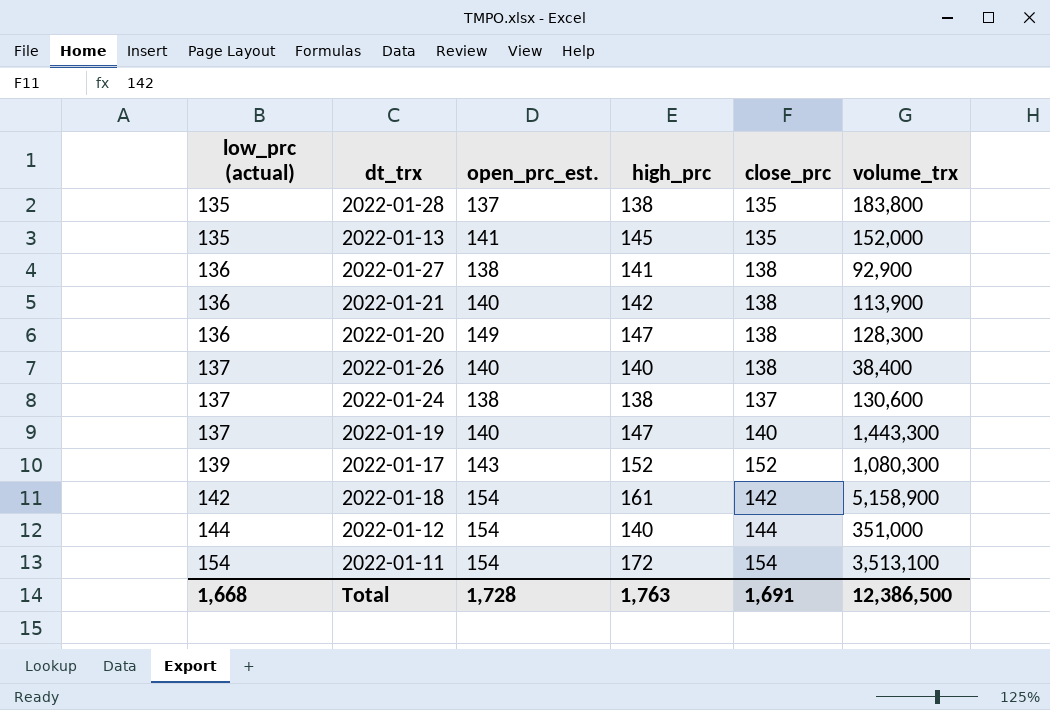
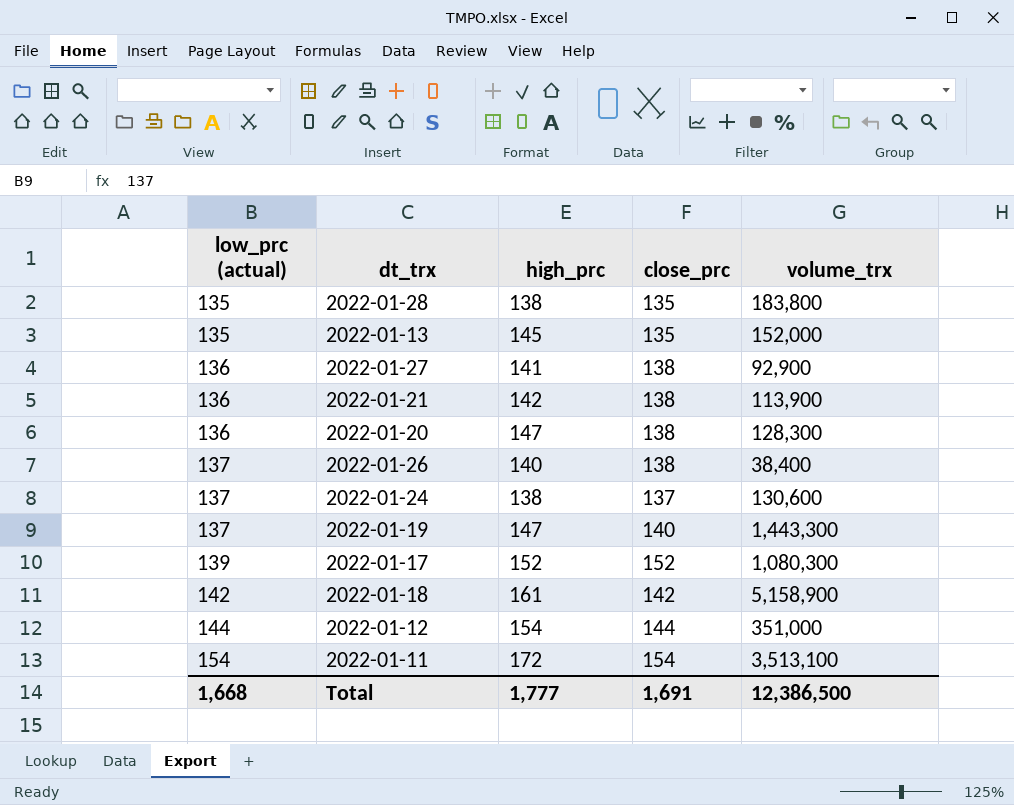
column open_prc_est. | position: 3 -> none
2022-01-12 | high_prc: 140 -> 154
Total | high_prc: 1,763 -> 1,777

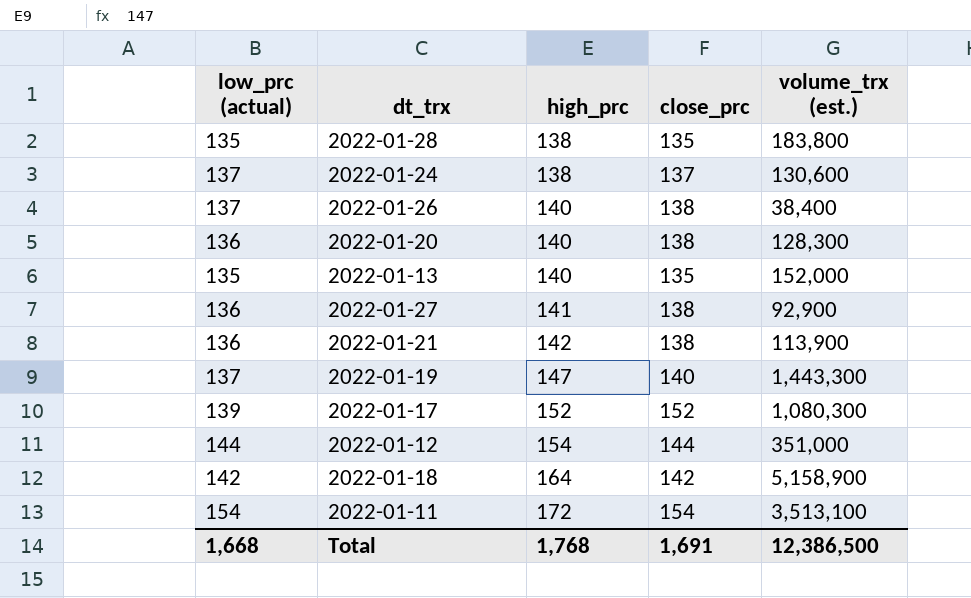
row order: low_prc (actual) ascending -> high_prc ascending
column name: volume_trx -> volume_trx (est.)
2022-01-20 | high_prc: 147 -> 140
2022-01-13 | high_prc: 145 -> 140
2022-01-18 | high_prc: 161 -> 164
Total | high_prc: 1,777 -> 1,768

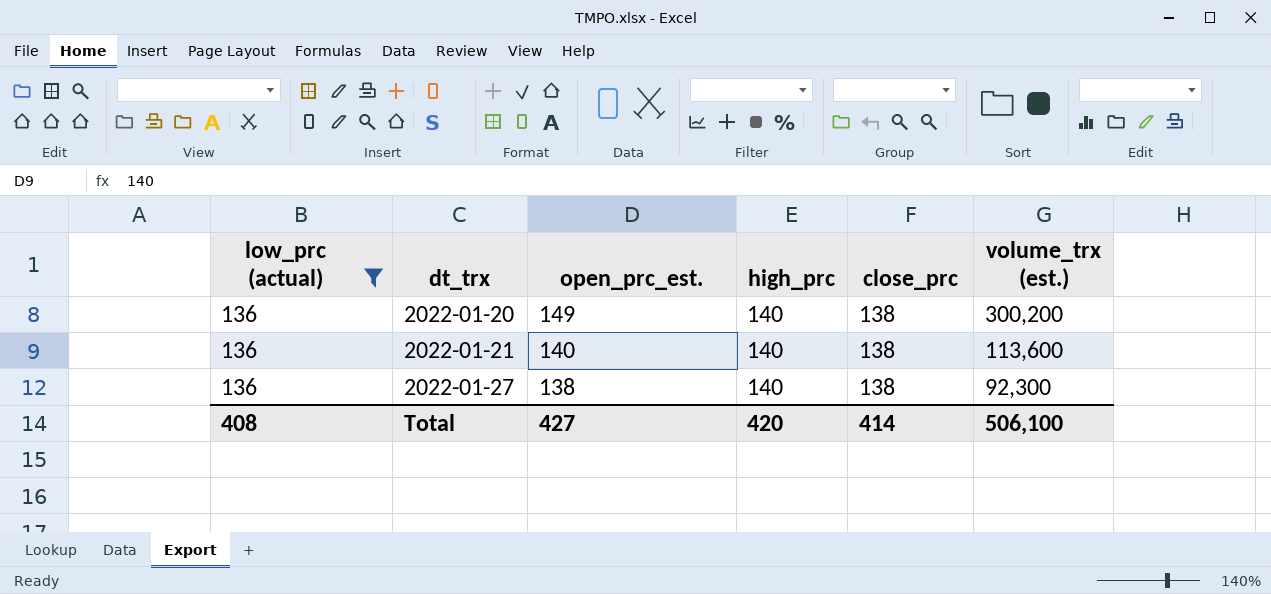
filter: none -> low_prc (actual) = 136
row order: high_prc ascending -> dt_trx ascending
column open_prc_est. | position: none -> 3
2022-01-20 | volume_trx (est.): 128,300 -> 300,200
2022-01-21 | high_prc: 142 -> 140
2022-01-21 | volume_trx (est.): 113,900 -> 113,600
2022-01-27 | high_prc: 141 -> 140
2022-01-27 | volume_trx (est.): 92,900 -> 92,300
Total | low_prc (actual): 1,668 -> 408
Total | high_prc: 1,768 -> 420
Total | close_prc: 1,691 -> 414
Total | volume_trx (est.): 12,386,500 -> 506,100

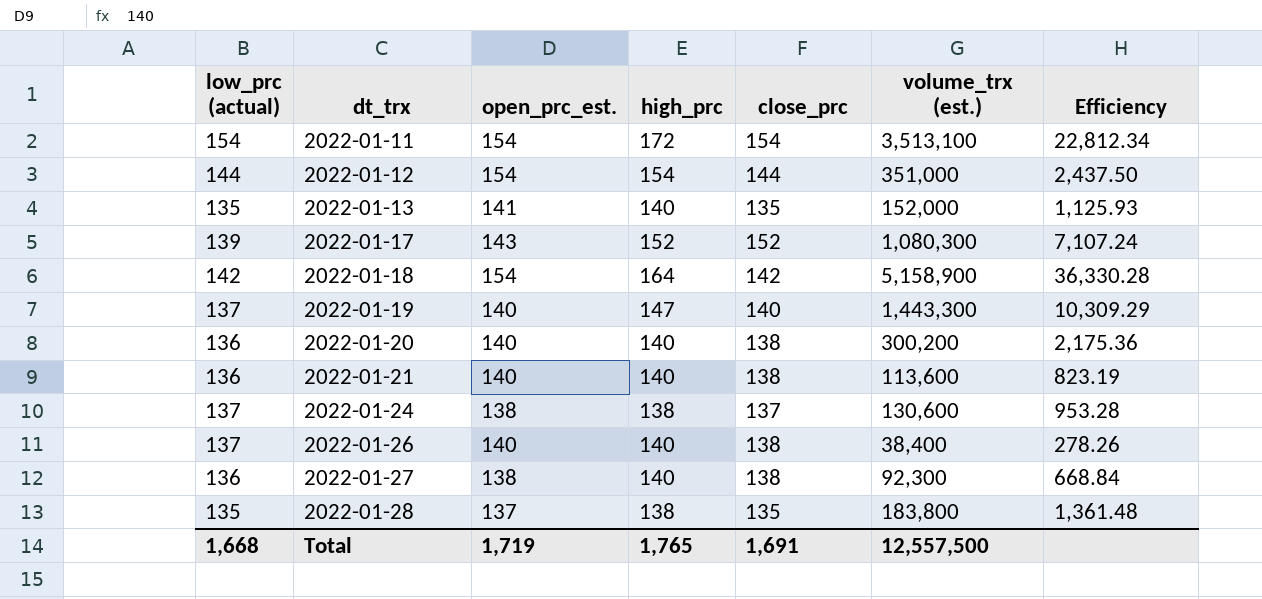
filter: low_prc (actual) = 136 -> none
column Efficiency | formula: none -> [volume_trx (est.)] / [close_prc]
2022-01-20 | open_prc_est.: 149 -> 140
Total | low_prc (actual): 408 -> 1,668
Total | open_prc_est.: 427 -> 1,719
Total | high_prc: 420 -> 1,765
Total | close_prc: 414 -> 1,691
Total | volume_trx (est.): 506,100 -> 12,557,500

